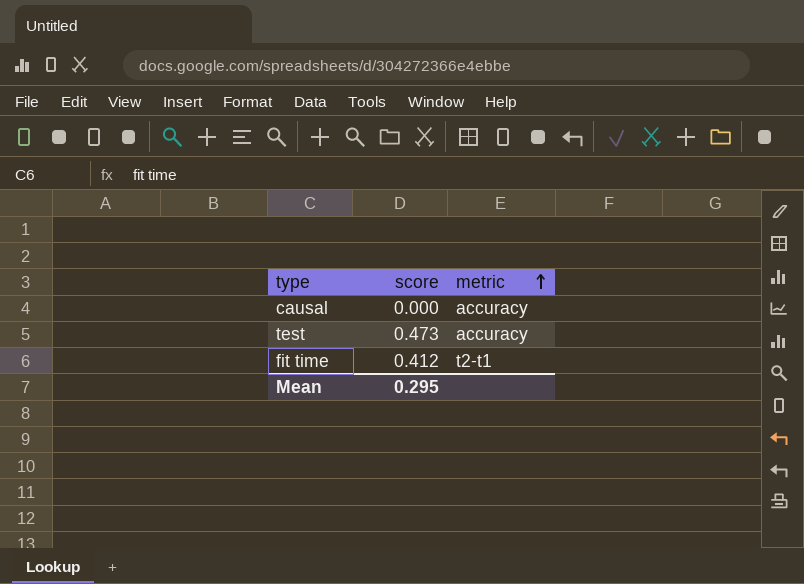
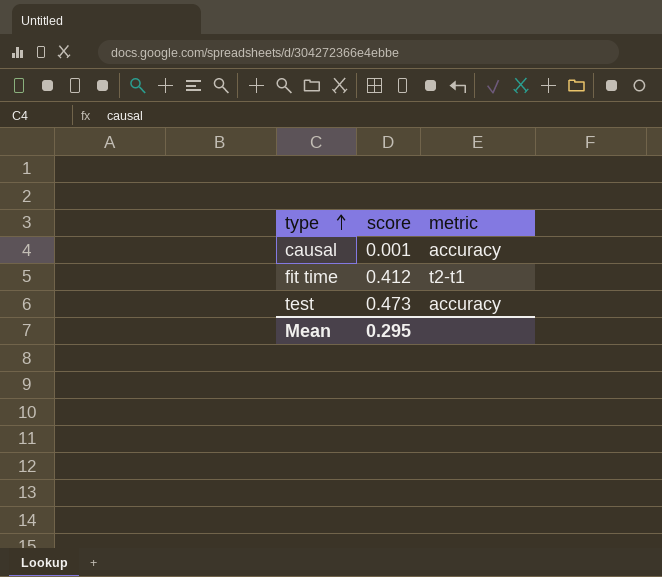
row order: metric ascending -> type ascending
causal | score: 0.000 -> 0.001

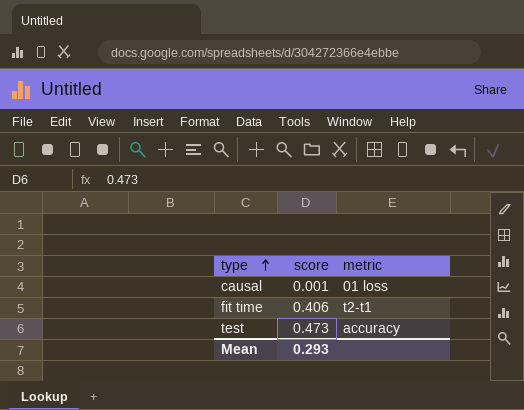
causal | metric: accuracy -> 01 loss
fit time | score: 0.412 -> 0.406
Mean | score: 0.295 -> 0.293

